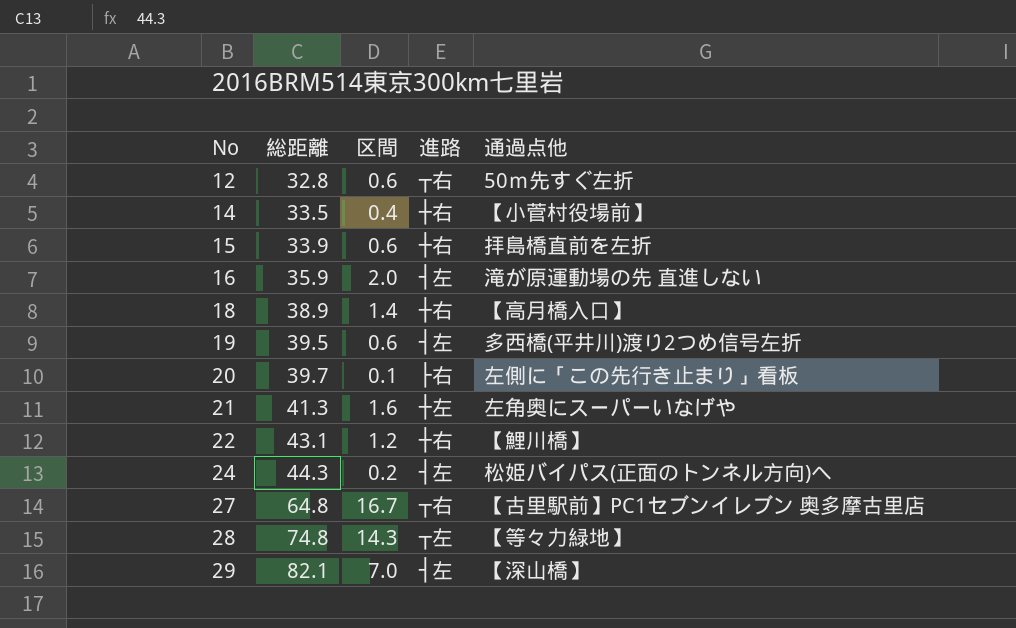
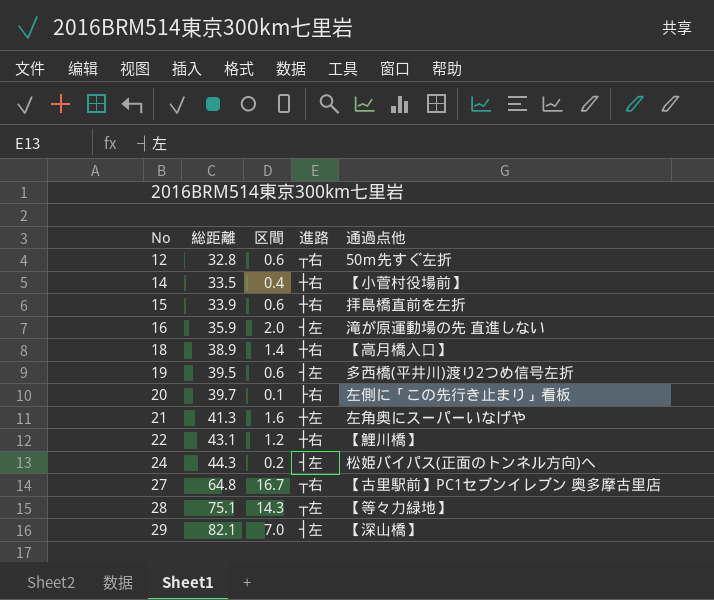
28 | 総距離: 74.8 -> 75.1

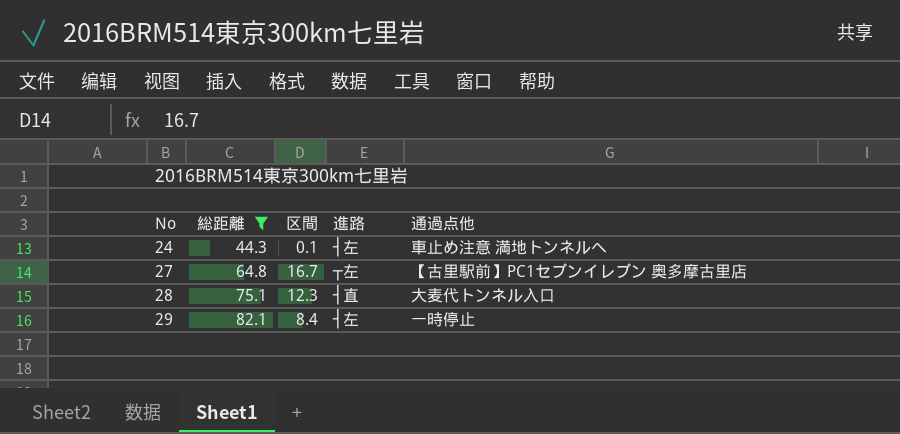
filter: none -> 総距離 >= 44.3
24 | 区間: 0.2 -> 0.1
24 | 通過点他: 松姫バイパス(正面のトンネル方向)へ -> 車止め注意 満地トンネルへ
27 | 進路: ┬右 -> ┬左
28 | 区間: 14.3 -> 12.3
28 | 進路: ┬左 -> ┤直
28 | 通過点他: 【等々力緑地】 -> 大麦代トンネル入口
29 | 区間: 7.0 -> 8.4
29 | 通過点他: 【深山橋】 -> 一時停止

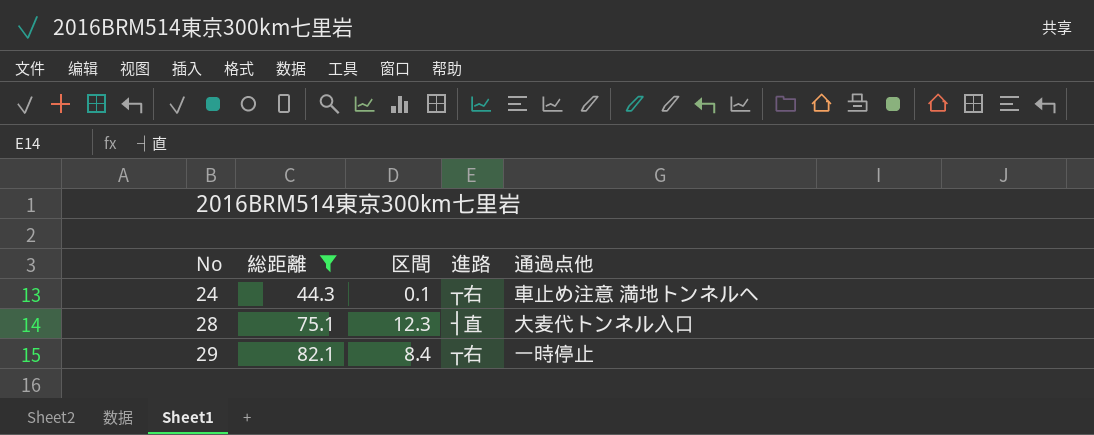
row 27: 64.8 | 16.7 | ┬左 | 【古里駅前】PC1セブンイレブン 奥多摩古里店 -> none
24 | 進路: ┤左 -> ┬右
29 | 進路: ┤左 -> ┬右

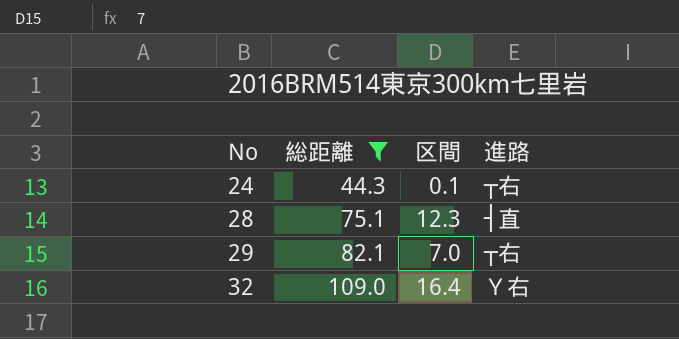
column 通過点他 | position: 5 -> none
29 | 区間: 8.4 -> 7.0
row 32: none -> 109.0 | 16.4 | Ｙ右

